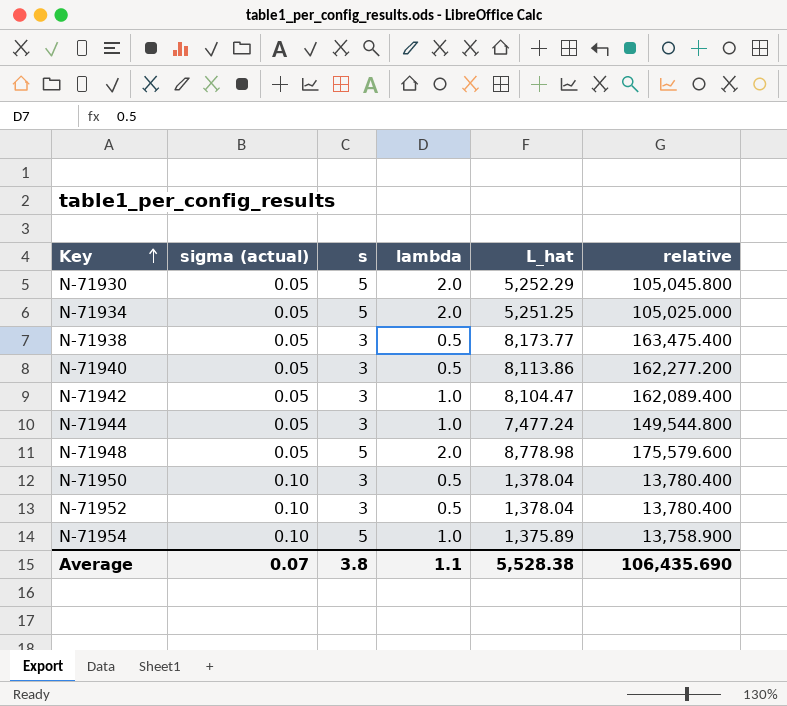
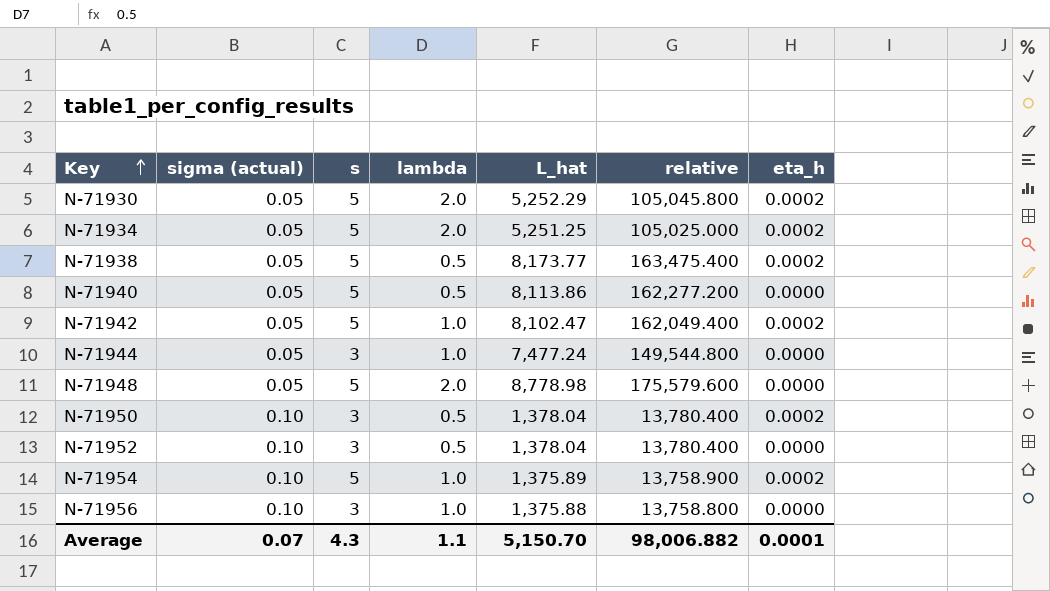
column eta_h | position: none -> 7
N-71938 | s: 3 -> 5
N-71940 | s: 3 -> 5
N-71942 | s: 3 -> 5
N-71942 | L_hat: 8,104.47 -> 8,102.47
N-71942 | relative: 162,089.400 -> 162,049.400
row N-71956: none -> 0.10 | 3 | 1.0 | 1,375.88 | 13,758.800 | 0.0000
Average | s: 3.8 -> 4.3
Average | L_hat: 5,528.38 -> 5,150.70
Average | relative: 106,435.690 -> 98,006.882

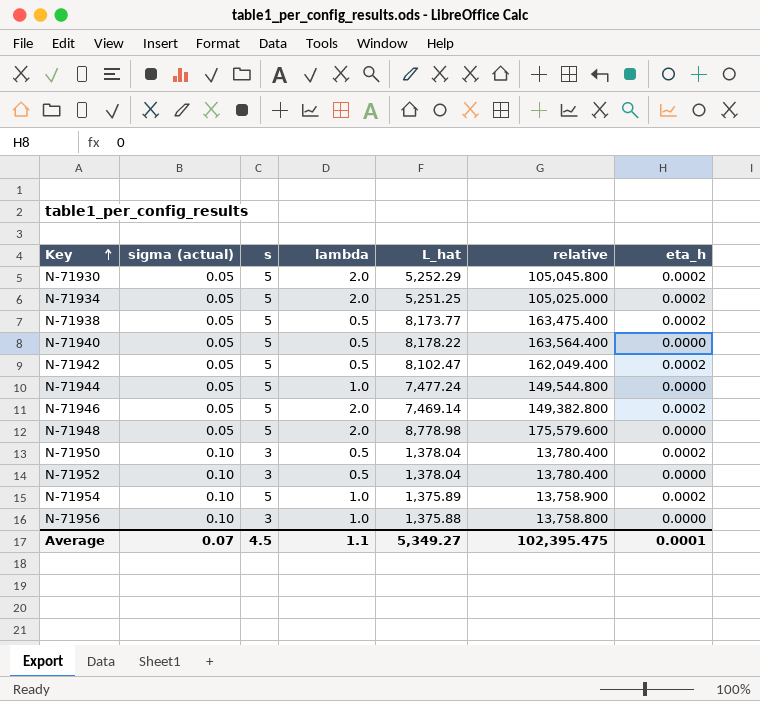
N-71940 | L_hat: 8,113.86 -> 8,178.22
N-71940 | relative: 162,277.200 -> 163,564.400
N-71942 | lambda: 1.0 -> 0.5
N-71944 | s: 3 -> 5
row N-71946: none -> 0.05 | 5 | 2.0 | 7,469.14 | 149,382.800 | 0.0002
Average | s: 4.3 -> 4.5
Average | L_hat: 5,150.70 -> 5,349.27
Average | relative: 98,006.882 -> 102,395.475

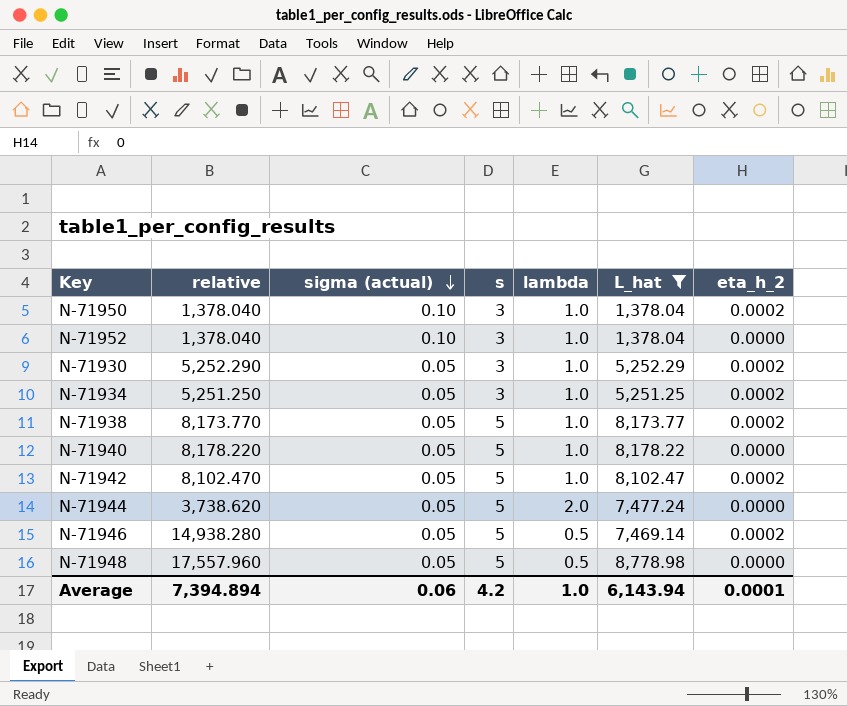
filter: none -> L_hat >= 1,378.04
row order: Key ascending -> sigma (actual) descending
column relative | formula: [L_hat] / [sigma (actual)] -> [L_hat] / [lambda]
column relative | position: 6 -> 2
column name: eta_h -> eta_h_2
N-71950 | lambda: 0.5 -> 1.0
N-71952 | lambda: 0.5 -> 1.0
N-71930 | s: 5 -> 3
N-71930 | lambda: 2.0 -> 1.0
N-71934 | s: 5 -> 3
N-71934 | lambda: 2.0 -> 1.0
N-71938 | lambda: 0.5 -> 1.0
N-71940 | lambda: 0.5 -> 1.0
N-71942 | lambda: 0.5 -> 1.0
N-71944 | lambda: 1.0 -> 2.0
N-71946 | lambda: 2.0 -> 0.5
N-71948 | lambda: 2.0 -> 0.5
Average | relative: 102,395.475 -> 7,394.894
Average | sigma (actual): 0.07 -> 0.06
Average | s: 4.5 -> 4.2
Average | lambda: 1.1 -> 1.0
Average | L_hat: 5,349.27 -> 6,143.94

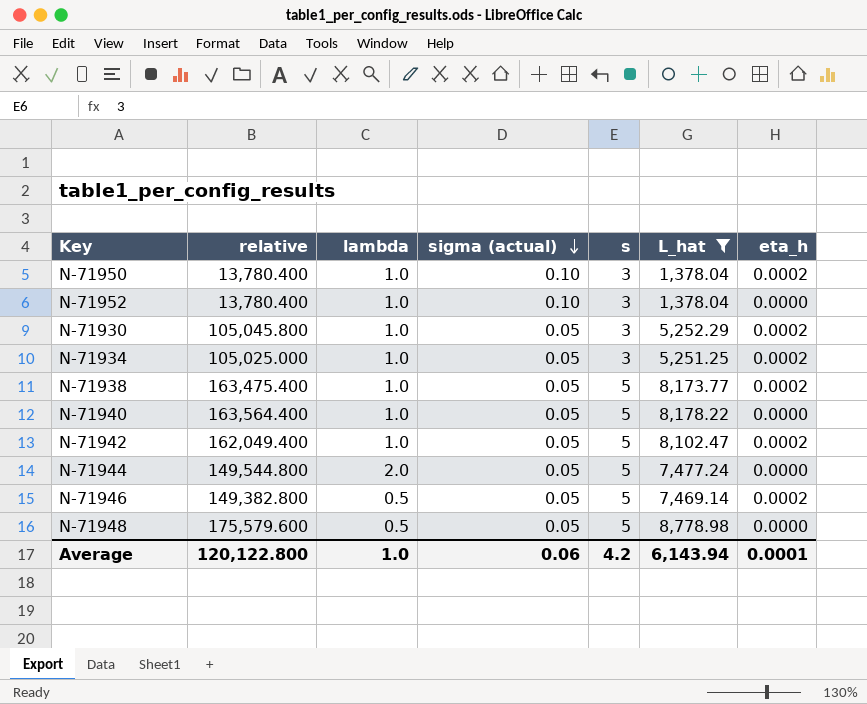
column relative | formula: [L_hat] / [lambda] -> [L_hat] / [sigma (actual)]
column lambda | position: 5 -> 3
column name: eta_h_2 -> eta_h
Average | relative: 7,394.894 -> 120,122.800

